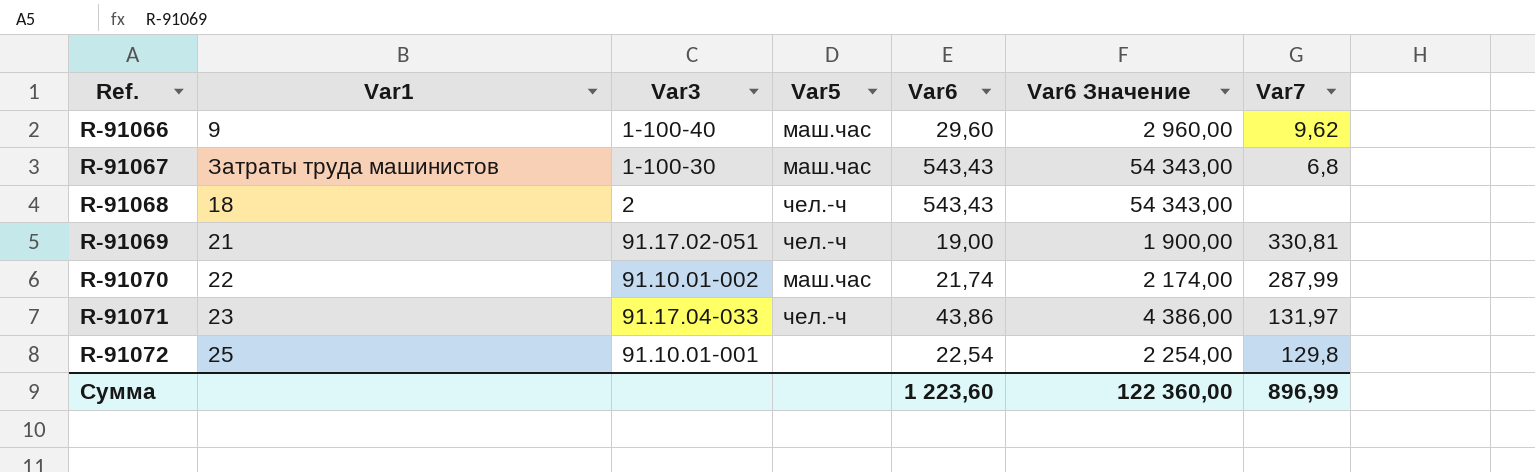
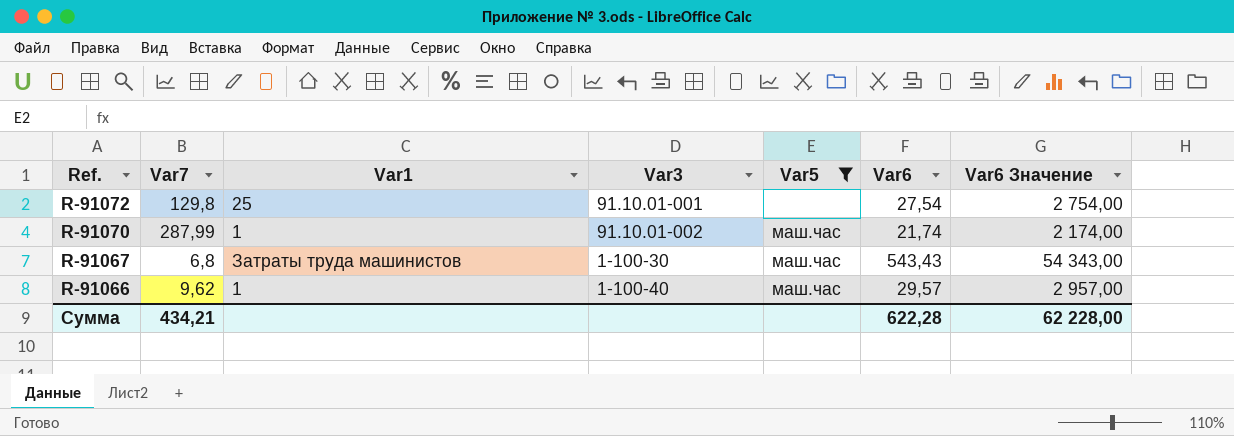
filter: none -> Var5 != чел.-ч
row order: Ref. ascending -> Ref. descending
column Var7 | position: 7 -> 2
R-91072 | Var6: 22,54 -> 27,54
R-91072 | Var6 Значение: 2 254,00 -> 2 754,00
R-91070 | Var1: 22 -> 1
R-91066 | Var1: 9 -> 1
R-91066 | Var6: 29,60 -> 29,57
R-91066 | Var6 Значение: 2 960,00 -> 2 957,00
Сумма | Var7: 896,99 -> 434,21
Сумма | Var6: 1 223,60 -> 622,28
Сумма | Var6 Значение: 122 360,00 -> 62 228,00

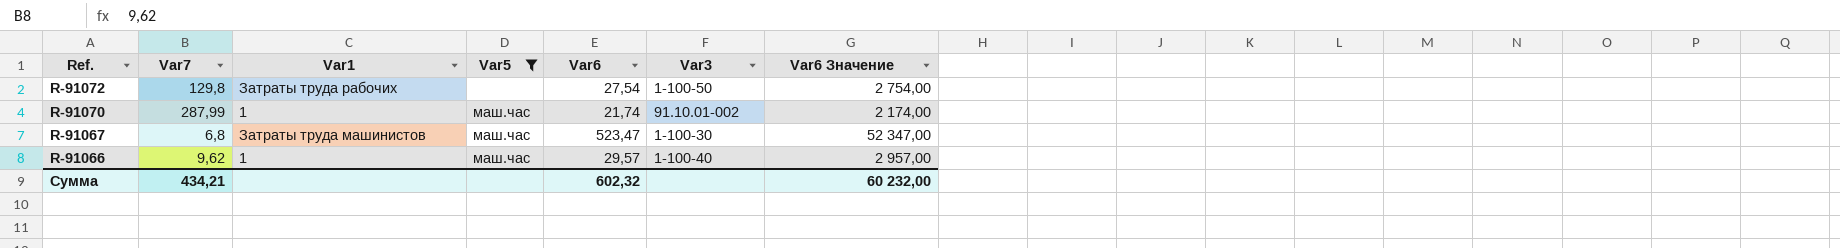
column Var3 | position: 4 -> 6
R-91072 | Var1: 25 -> Затраты труда рабочих
R-91072 | Var3: 91.10.01-001 -> 1-100-50
R-91067 | Var6: 543,43 -> 523,47
R-91067 | Var6 Значение: 54 343,00 -> 52 347,00
Сумма | Var6: 622,28 -> 602,32
Сумма | Var6 Значение: 62 228,00 -> 60 232,00

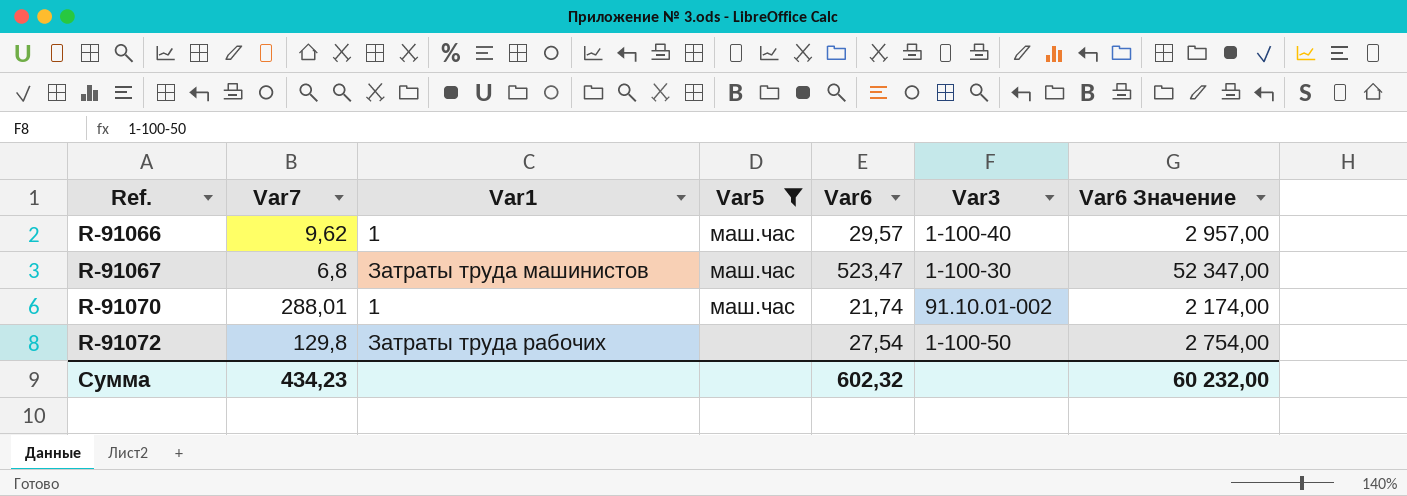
row order: Ref. descending -> Ref. ascending
R-91070 | Var7: 287,99 -> 288,01
Сумма | Var7: 434,21 -> 434,23

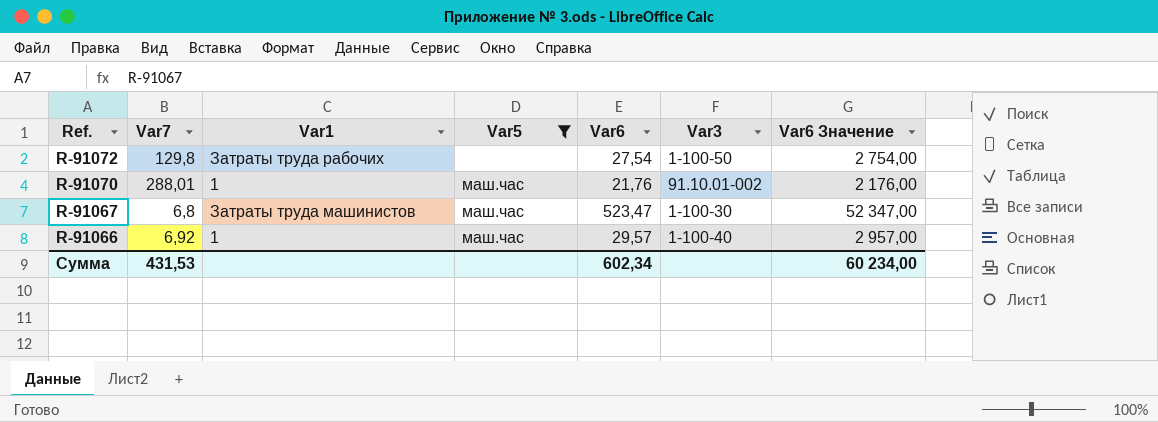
row order: Ref. ascending -> Ref. descending
R-91070 | Var6: 21,74 -> 21,76
R-91070 | Var6 Значение: 2 174,00 -> 2 176,00
R-91066 | Var7: 9,62 -> 6,92
Сумма | Var7: 434,23 -> 431,53
Сумма | Var6: 602,32 -> 602,34
Сумма | Var6 Значение: 60 232,00 -> 60 234,00

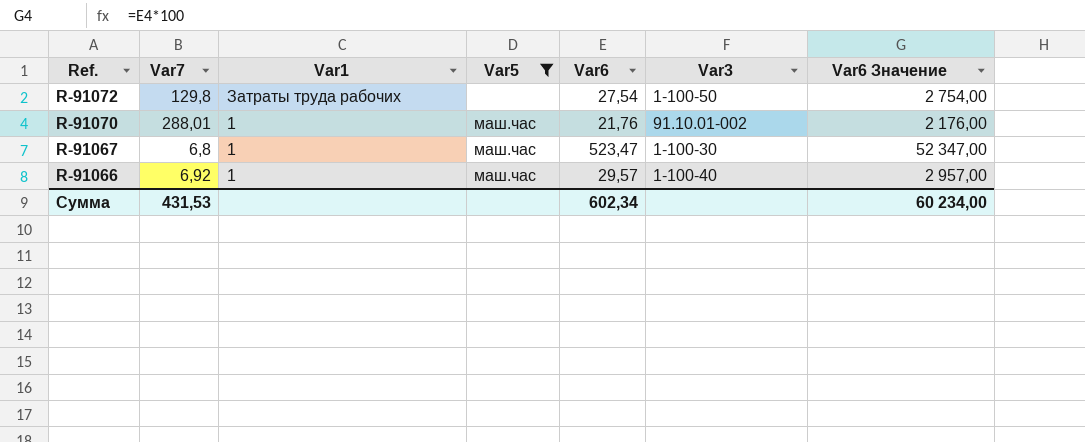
R-91067 | Var1: Затраты труда машинистов -> 1

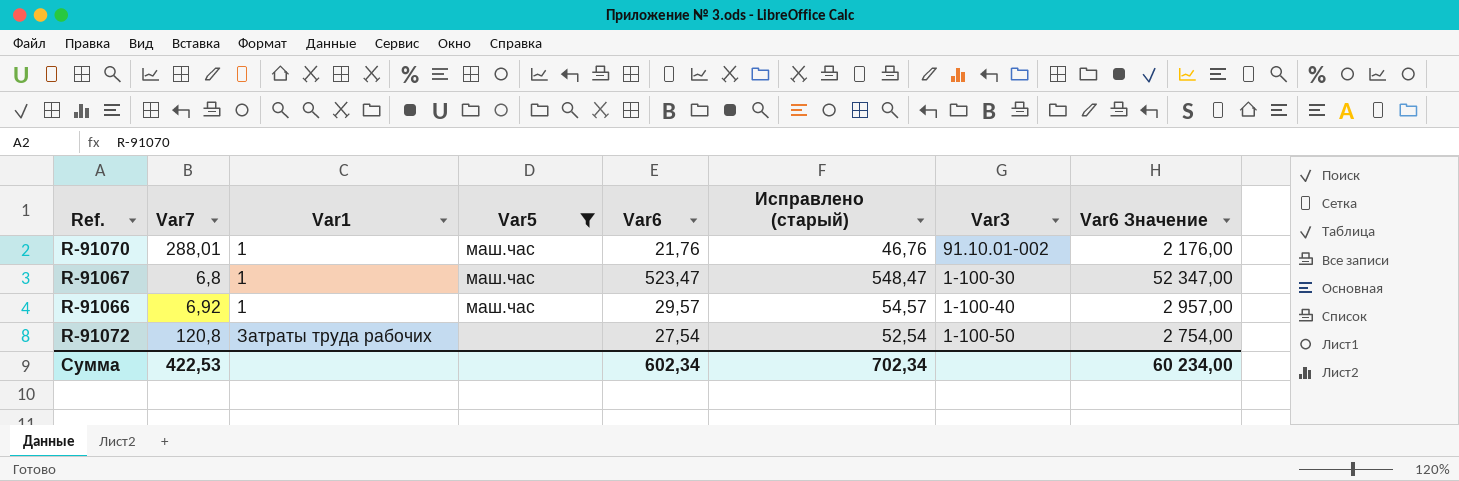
row order: Ref. descending -> Var1 ascending
column Исправлено (старый) | formula: none -> [Var6] + 25
R-91072 | Var7: 129,8 -> 120,8
Сумма | Var7: 431,53 -> 422,53

